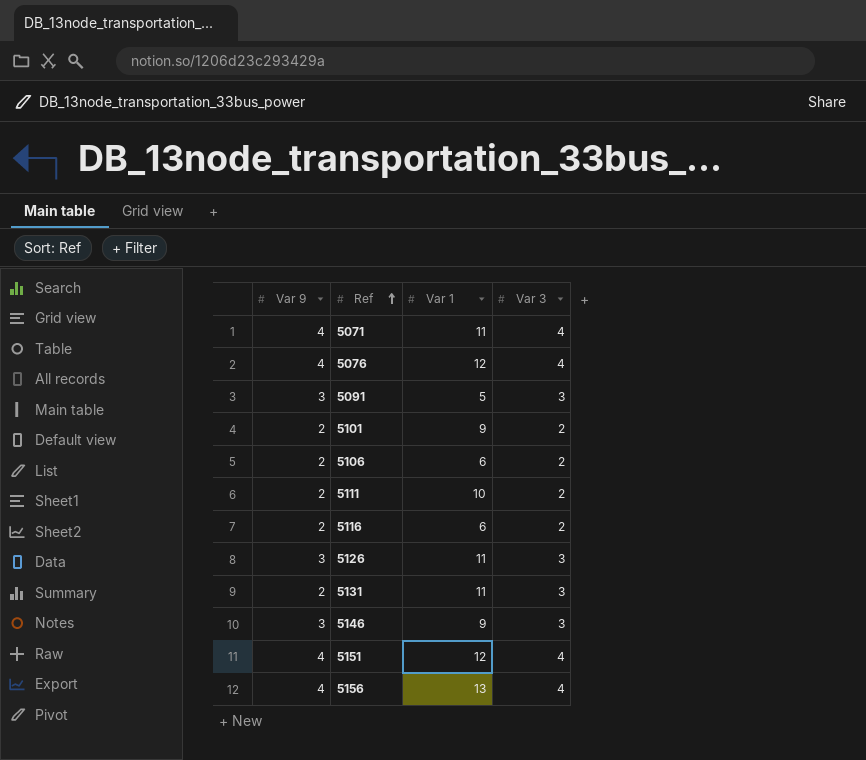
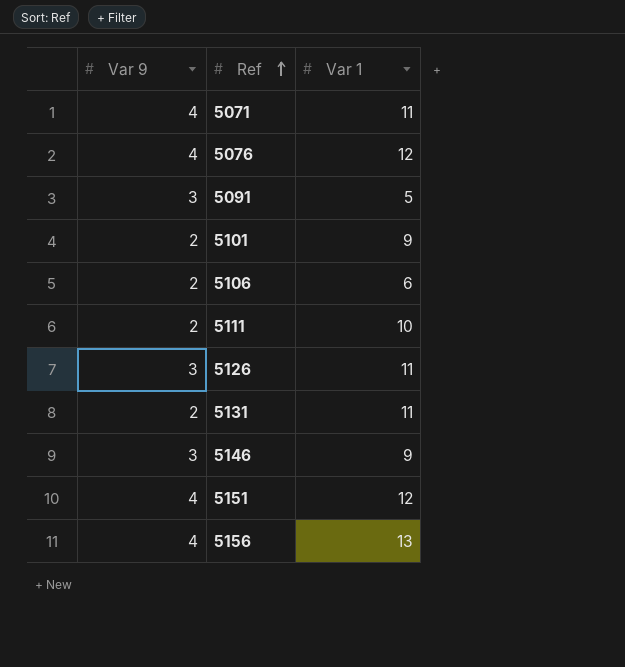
column Var 3 | position: 4 -> none
row 5116: 2 | 6 | 2 -> none

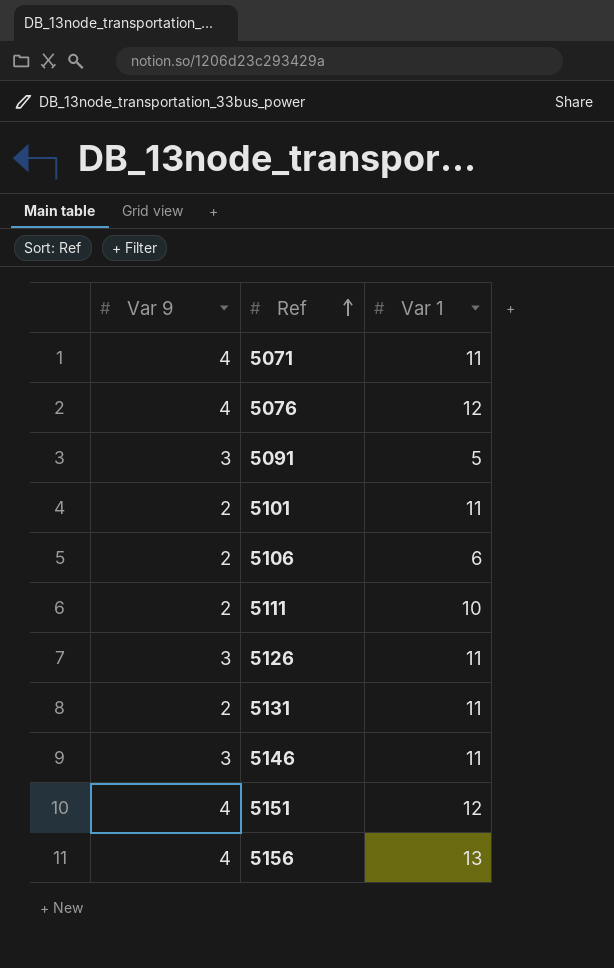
5101 | Var 1: 9 -> 11
5146 | Var 1: 9 -> 11

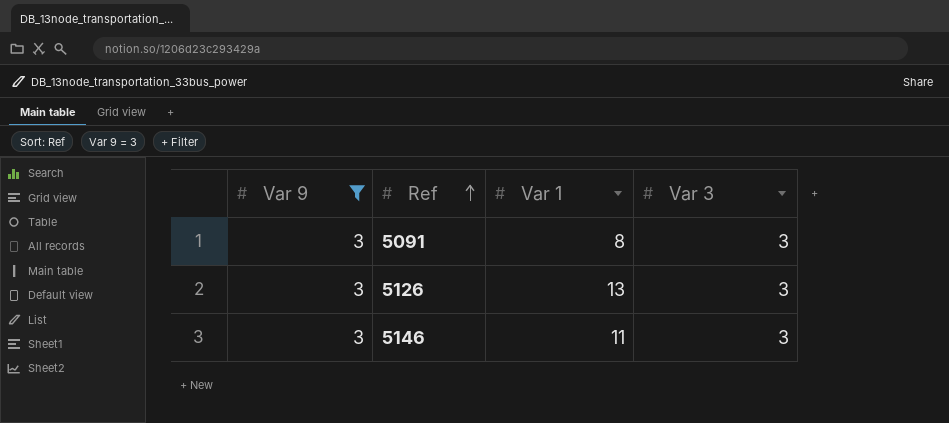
filter: none -> Var 9 = 3
column Var 3 | position: none -> 4
5091 | Var 1: 5 -> 8
5126 | Var 1: 11 -> 13

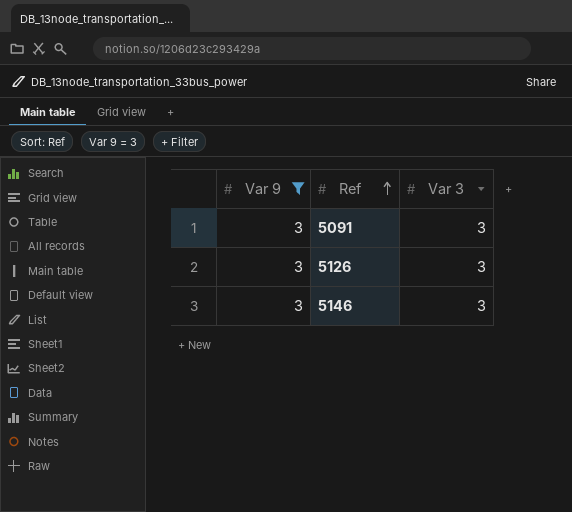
column Var 1 | position: 3 -> none

